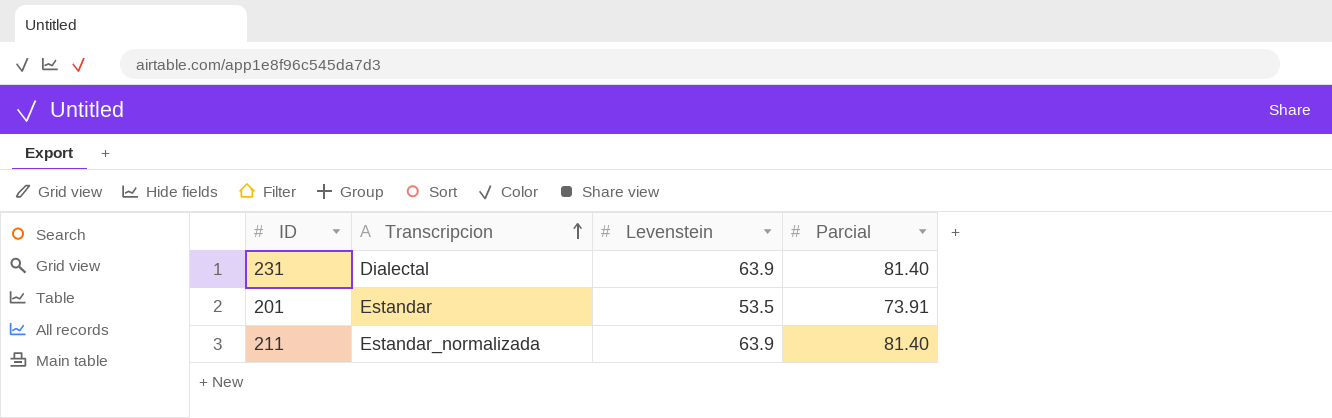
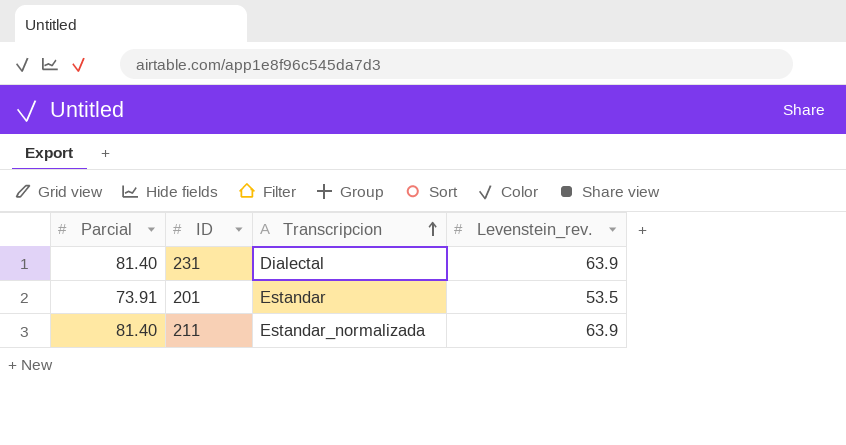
column Parcial | position: 4 -> 1
column name: Levenstein -> Levenstein_rev.

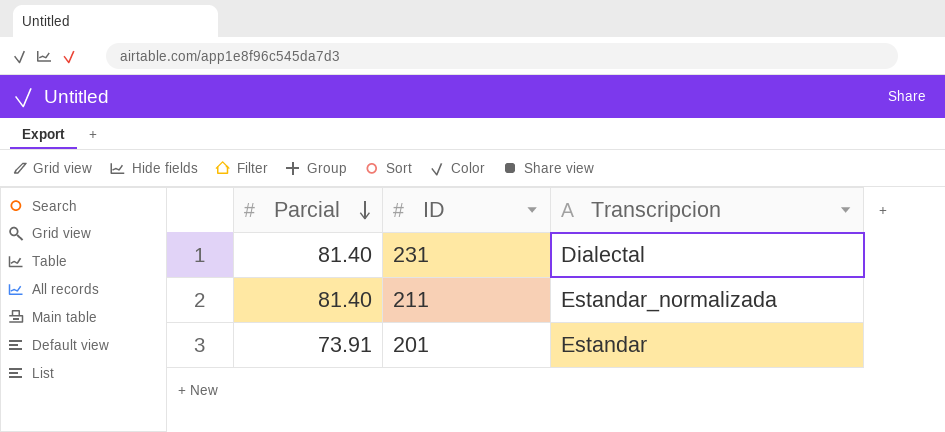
row order: Transcripcion ascending -> Parcial descending
column Levenstein_rev. | position: 4 -> none

